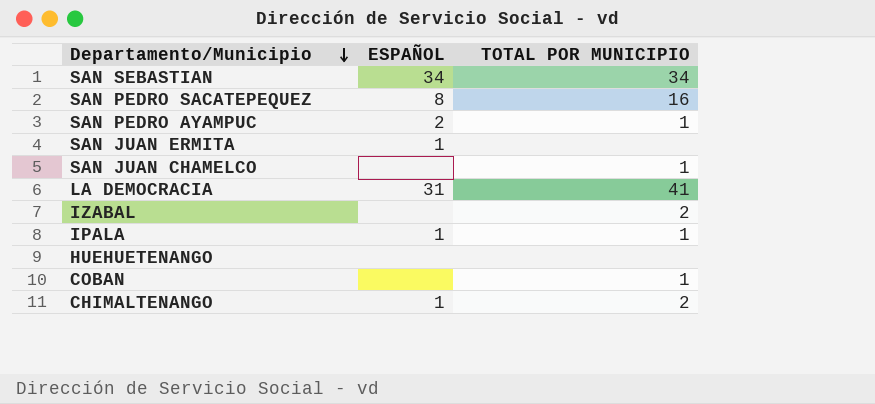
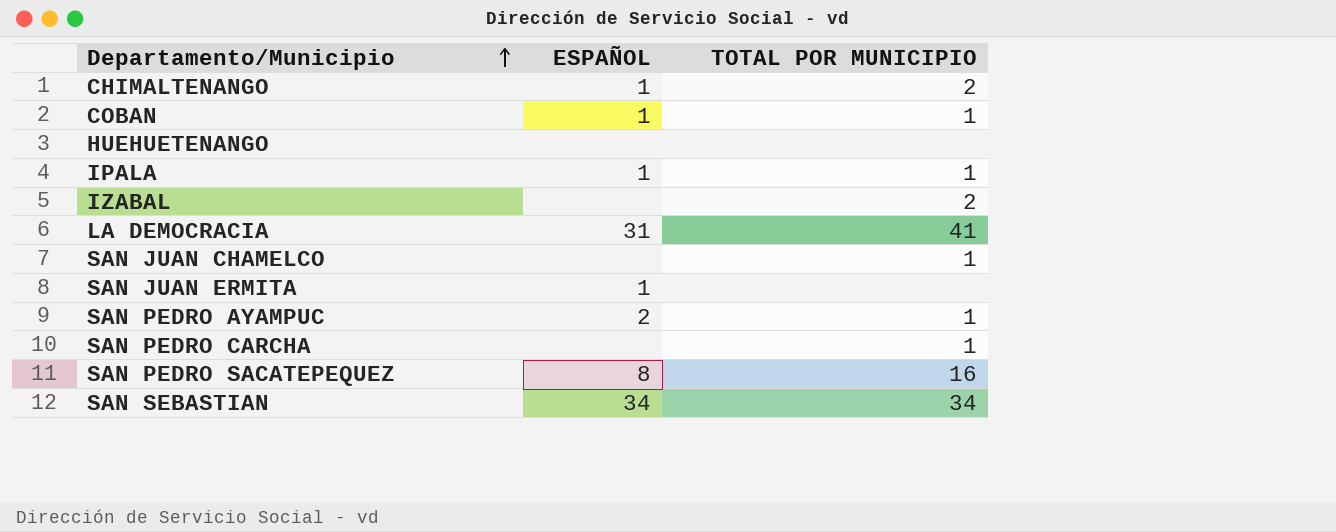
row order: Departamento/Municipio descending -> Departamento/Municipio ascending
COBAN | ESPAÑOL: none -> 1
row SAN PEDRO CARCHA: none -> none | 1

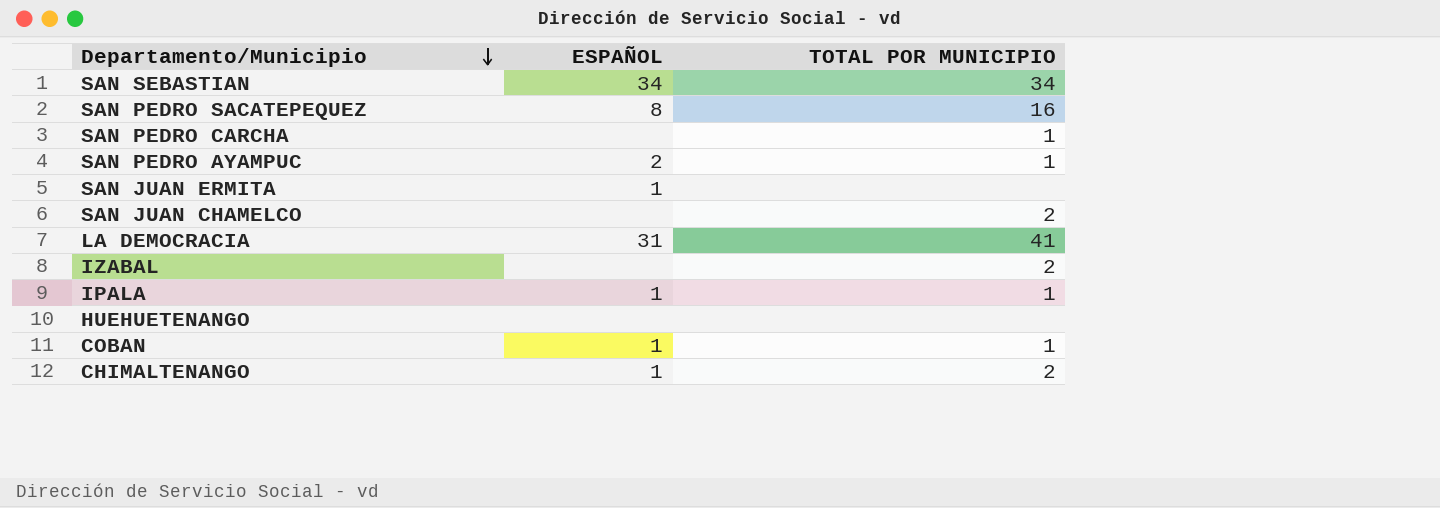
row order: Departamento/Municipio ascending -> Departamento/Municipio descending
SAN JUAN CHAMELCO | TOTAL POR MUNICIPIO: 1 -> 2

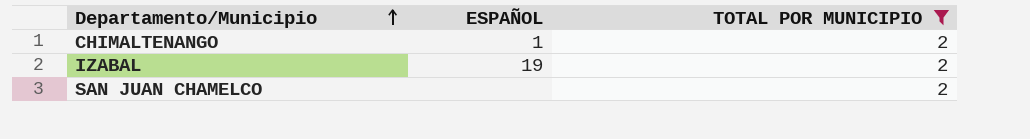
filter: none -> TOTAL POR MUNICIPIO = 2
row order: Departamento/Municipio descending -> Departamento/Municipio ascending
IZABAL | ESPAÑOL: none -> 19

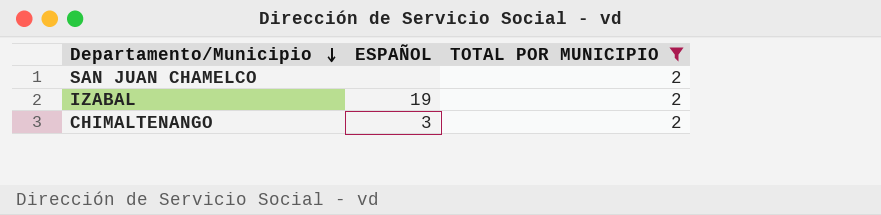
row order: Departamento/Municipio ascending -> Departamento/Municipio descending
CHIMALTENANGO | ESPAÑOL: 1 -> 3

